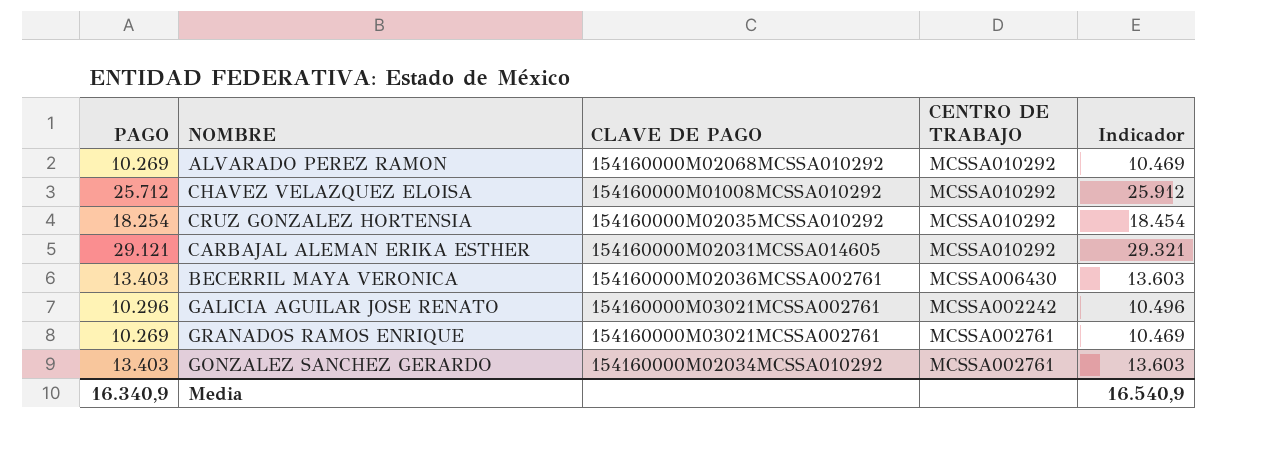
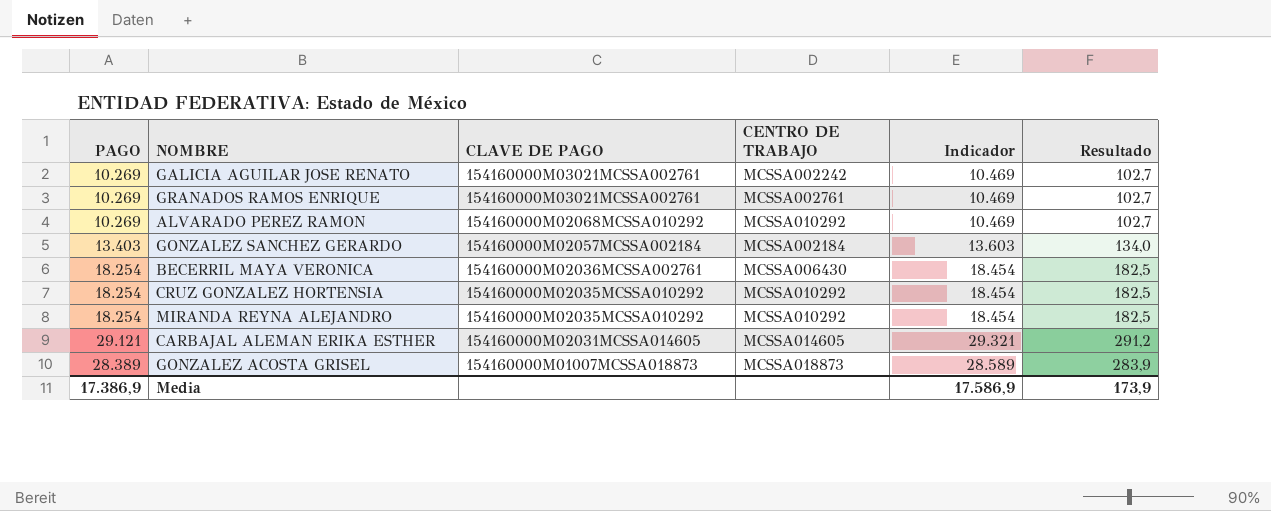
row order: none -> CLAVE DE PAGO descending
column Resultado | formula: none -> [PAGO] * 0,01
row CHAVEZ VELAZQUEZ ELOISA: 25.712 | 154160000M01008MCSSA010292 | MCSSA010292 | 25.912 -> none
GALICIA AGUILAR JOSE RENATO | PAGO: 10.296 -> 10.269
GALICIA AGUILAR JOSE RENATO | Indicador: 10.496 -> 10.469
GONZALEZ SANCHEZ GERARDO | CLAVE DE PAGO: 154160000M02034MCSSA010292 -> 154160000M02057MCSSA002184
GONZALEZ SANCHEZ GERARDO | CENTRO DE TRABAJO: MCSSA002761 -> MCSSA002184
BECERRIL MAYA VERONICA | PAGO: 13.403 -> 18.254
BECERRIL MAYA VERONICA | Indicador: 13.603 -> 18.454
row MIRANDA REYNA ALEJANDRO: none -> 18.254 | 154160000M02035MCSSA010292 | MCSSA010292 | 18.454 | 182,5
CARBAJAL ALEMAN ERIKA ESTHER | CENTRO DE TRABAJO: MCSSA010292 -> MCSSA014605
row GONZALEZ ACOSTA GRISEL: none -> 28.389 | 154160000M01007MCSSA018873 | MCSSA018873 | 28.589 | 283,9
Media | PAGO: 16.340,9 -> 17.386,9
Media | Indicador: 16.540,9 -> 17.586,9

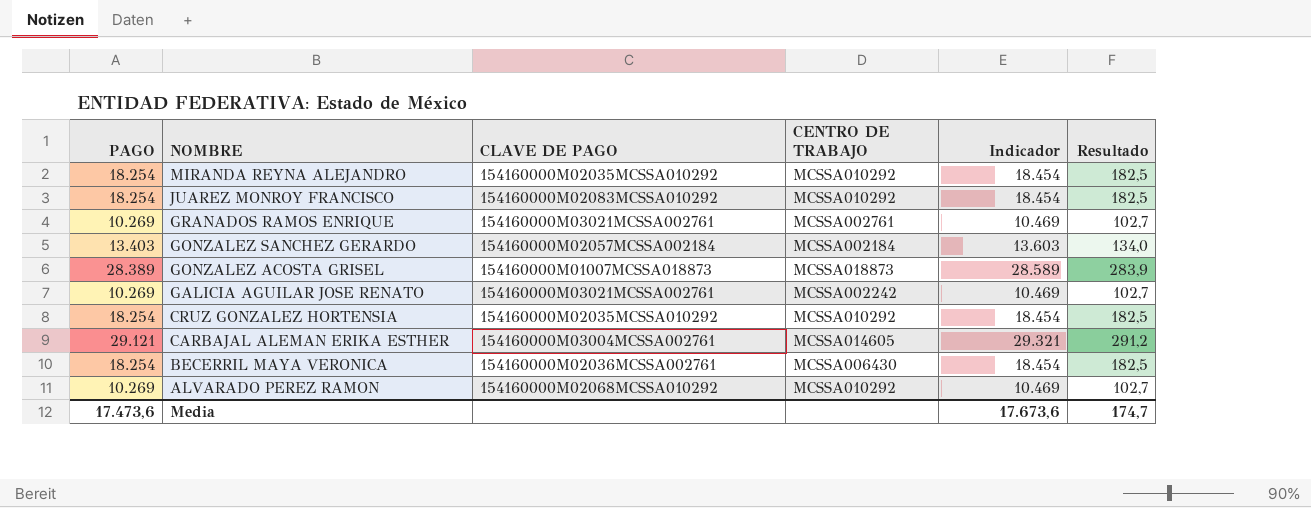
row order: CLAVE DE PAGO descending -> NOMBRE descending
row JUAREZ MONROY FRANCISCO: none -> 18.254 | 154160000M02083MCSSA010292 | MCSSA010292 | 18.454 | 182,5
CARBAJAL ALEMAN ERIKA ESTHER | CLAVE DE PAGO: 154160000M02031MCSSA014605 -> 154160000M03004MCSSA002761
Media | PAGO: 17.386,9 -> 17.473,6
Media | Indicador: 17.586,9 -> 17.673,6
Media | Resultado: 173,9 -> 174,7

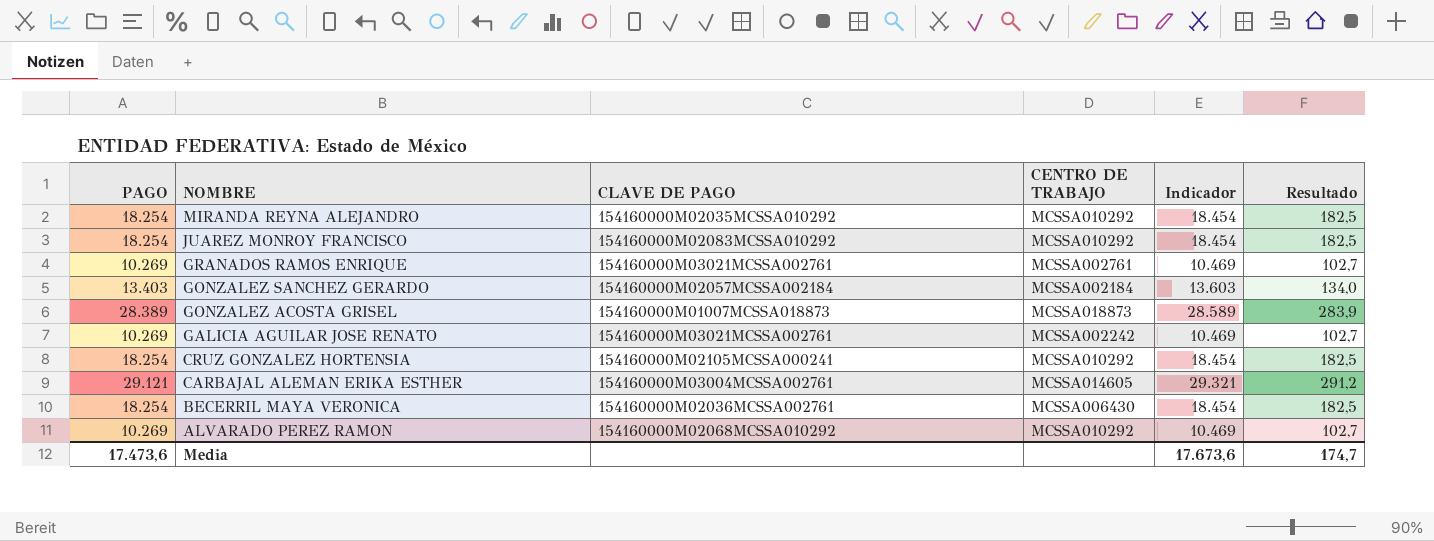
CRUZ GONZALEZ HORTENSIA | CLAVE DE PAGO: 154160000M02035MCSSA010292 -> 154160000M02105MCSSA000241

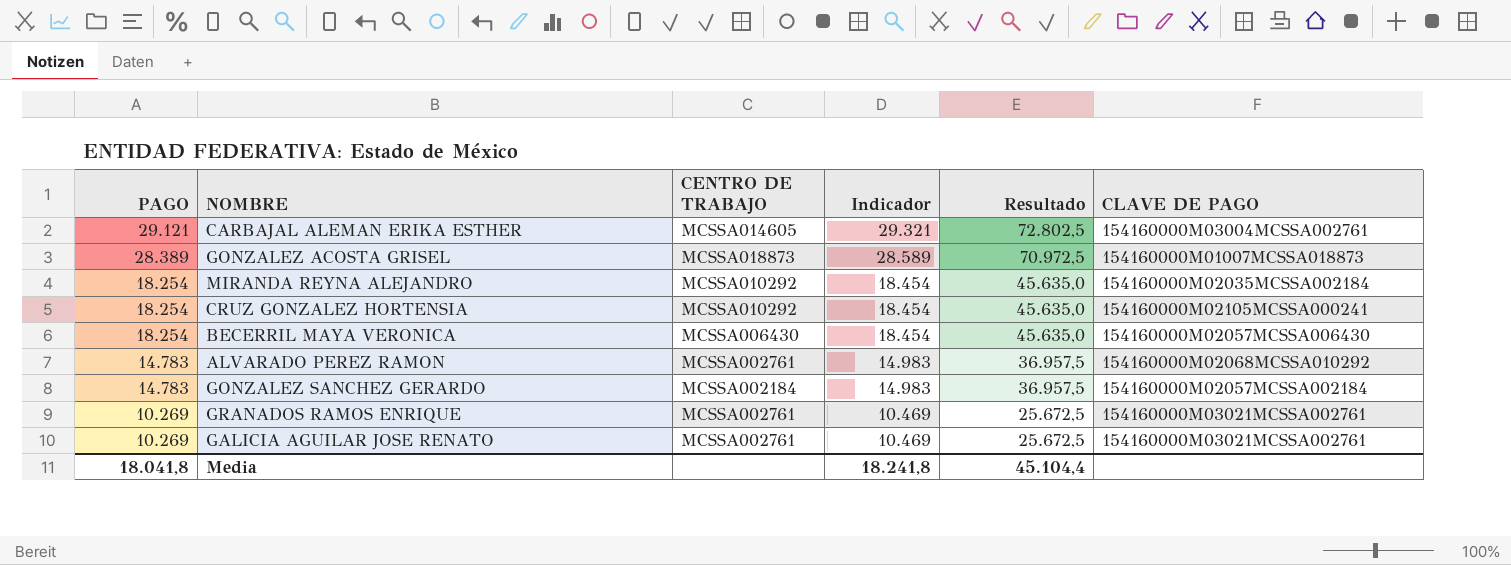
row order: NOMBRE descending -> PAGO descending
column Resultado | formula: [PAGO] * 0,01 -> [PAGO] * 2,5
column CLAVE DE PAGO | position: 3 -> 6
row JUAREZ MONROY FRANCISCO: 18.254 | 154160000M02083MCSSA010292 | MCSSA010292 | 18.454 | 182,5 -> none
MIRANDA REYNA ALEJANDRO | CLAVE DE PAGO: 154160000M02035MCSSA010292 -> 154160000M02035MCSSA002184
BECERRIL MAYA VERONICA | CLAVE DE PAGO: 154160000M02036MCSSA002761 -> 154160000M02057MCSSA006430
ALVARADO PEREZ RAMON | PAGO: 10.269 -> 14.783
ALVARADO PEREZ RAMON | CENTRO DE TRABAJO: MCSSA010292 -> MCSSA002761
ALVARADO PEREZ RAMON | Indicador: 10.469 -> 14.983
GONZALEZ SANCHEZ GERARDO | PAGO: 13.403 -> 14.783
GONZALEZ SANCHEZ GERARDO | Indicador: 13.603 -> 14.983
GALICIA AGUILAR JOSE RENATO | CENTRO DE TRABAJO: MCSSA002242 -> MCSSA002761
Media | PAGO: 17.473,6 -> 18.041,8
Media | Indicador: 17.673,6 -> 18.241,8
Media | Resultado: 174,7 -> 45.104,4

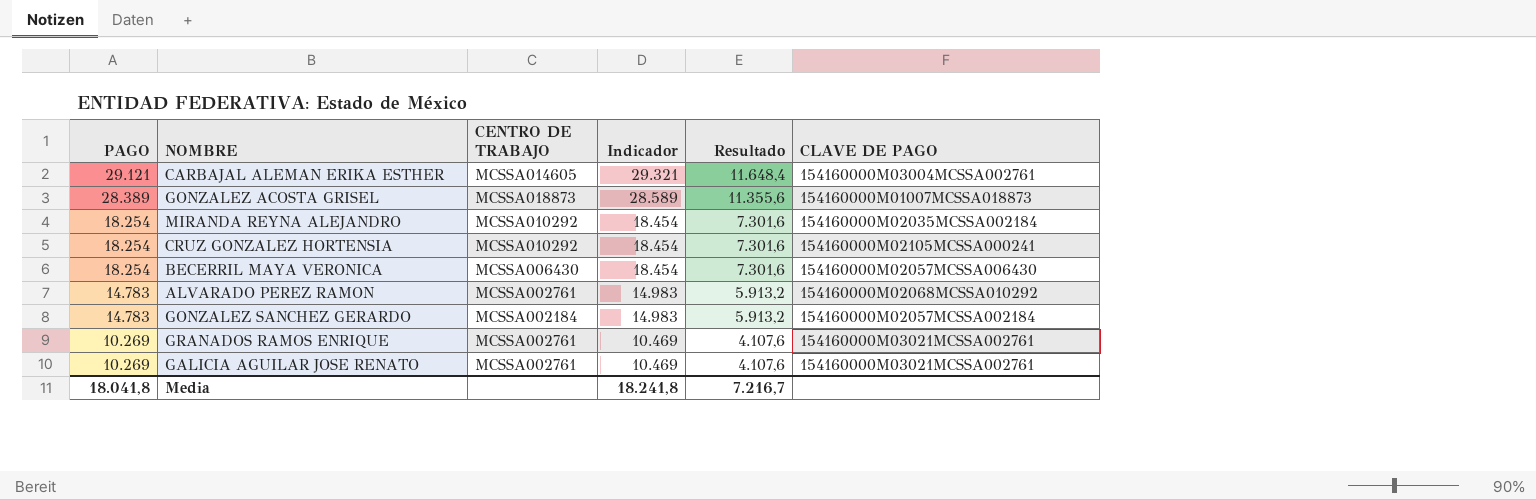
column Resultado | formula: [PAGO] * 2,5 -> [PAGO] * 0,4
Media | Resultado: 45.104,4 -> 7.216,7

